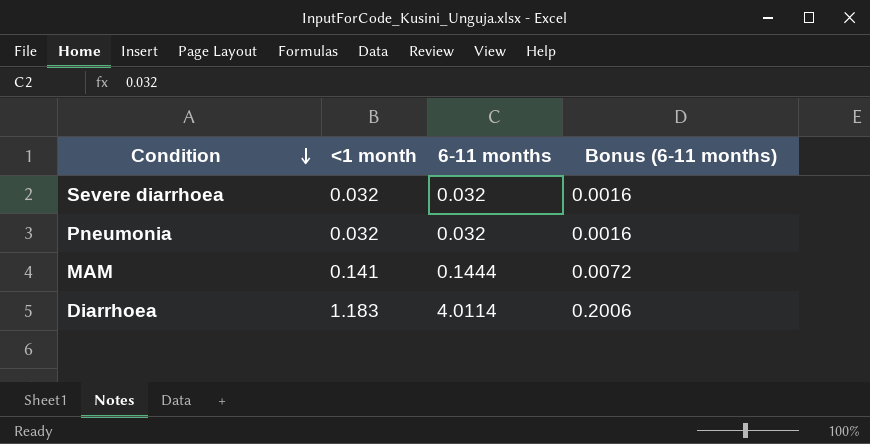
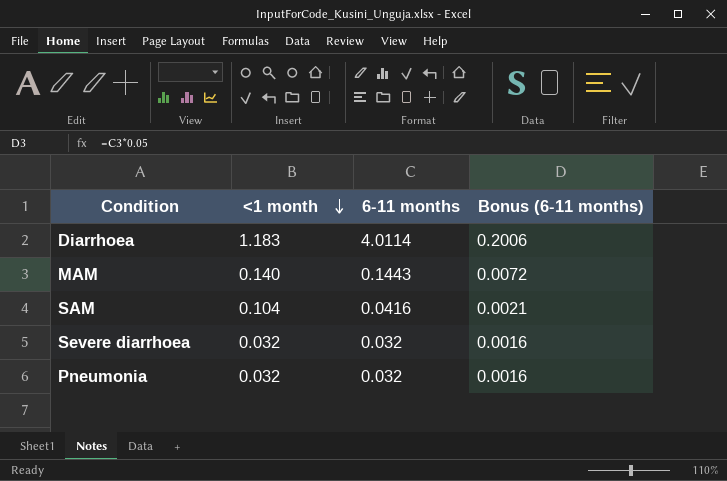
row order: Condition descending -> <1 month descending
MAM | <1 month: 0.141 -> 0.140
MAM | 6-11 months: 0.1444 -> 0.1443
row SAM: none -> 0.104 | 0.0416 | 0.0021

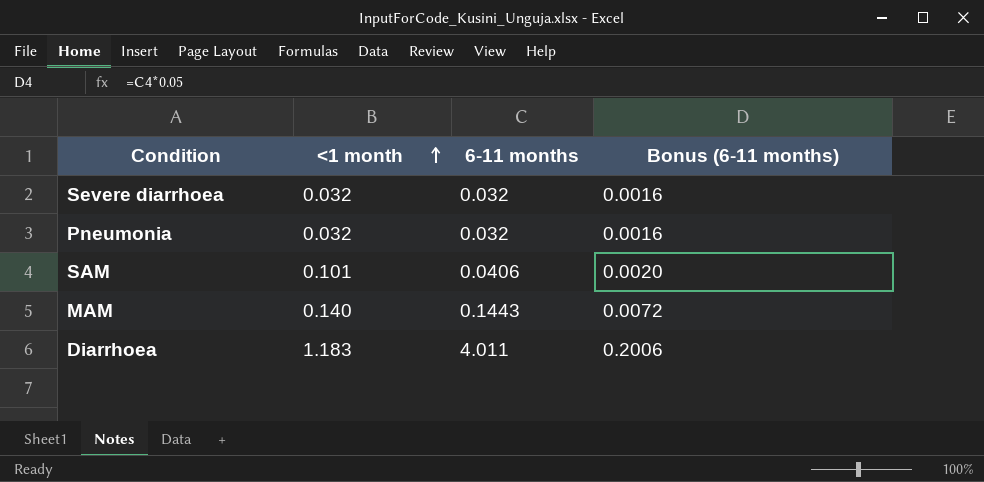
row order: <1 month descending -> <1 month ascending
SAM | <1 month: 0.104 -> 0.101
SAM | 6-11 months: 0.0416 -> 0.0406
SAM | Bonus (6-11 months): 0.0021 -> 0.0020
Diarrhoea | 6-11 months: 4.0114 -> 4.011

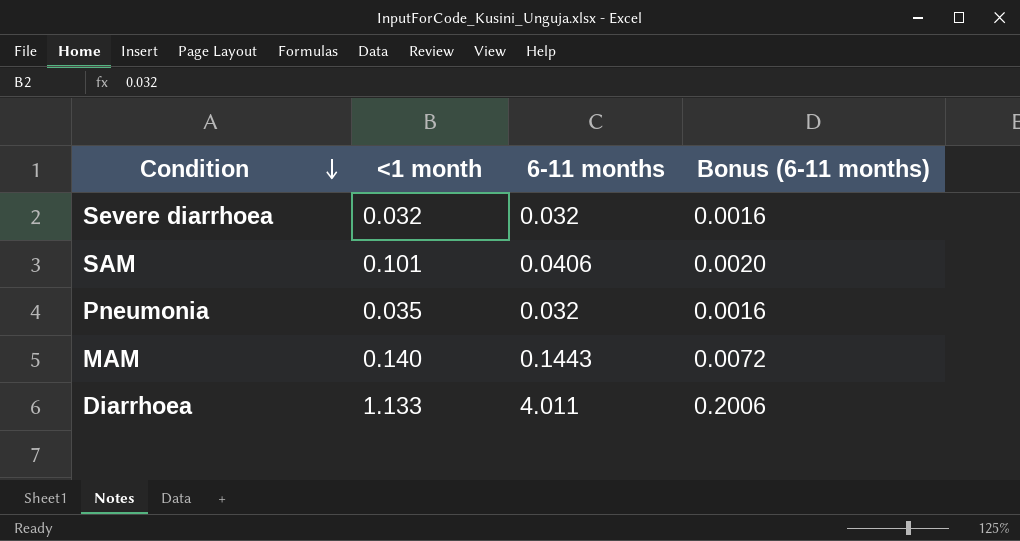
row order: <1 month ascending -> Condition descending
Pneumonia | <1 month: 0.032 -> 0.035
Diarrhoea | <1 month: 1.183 -> 1.133

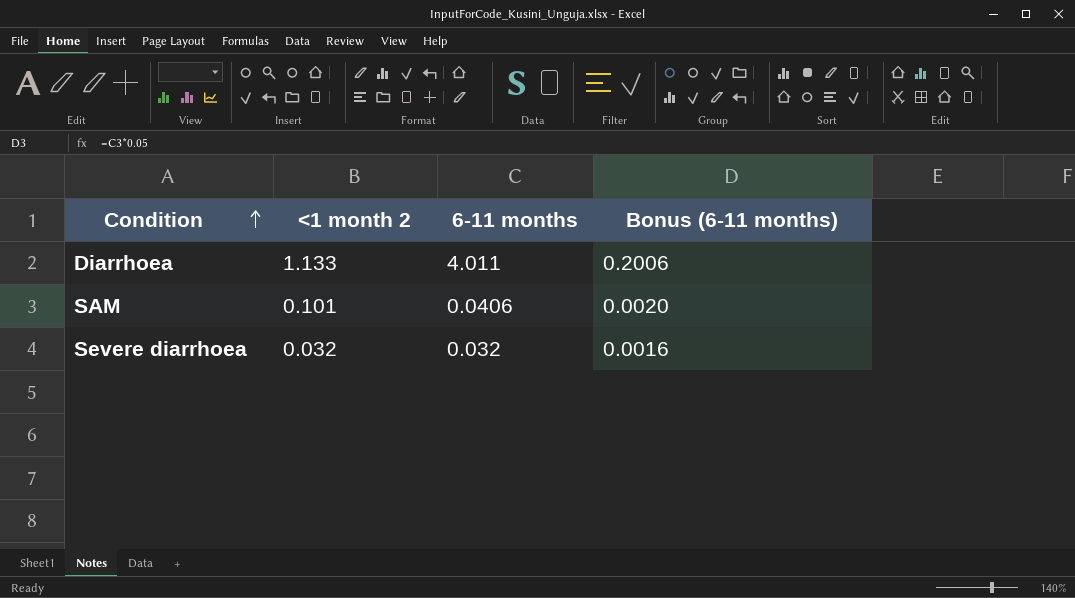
row order: Condition descending -> Condition ascending
column name: <1 month -> <1 month 2
row Pneumonia: 0.035 | 0.032 | 0.0016 -> none
row MAM: 0.140 | 0.1443 | 0.0072 -> none

